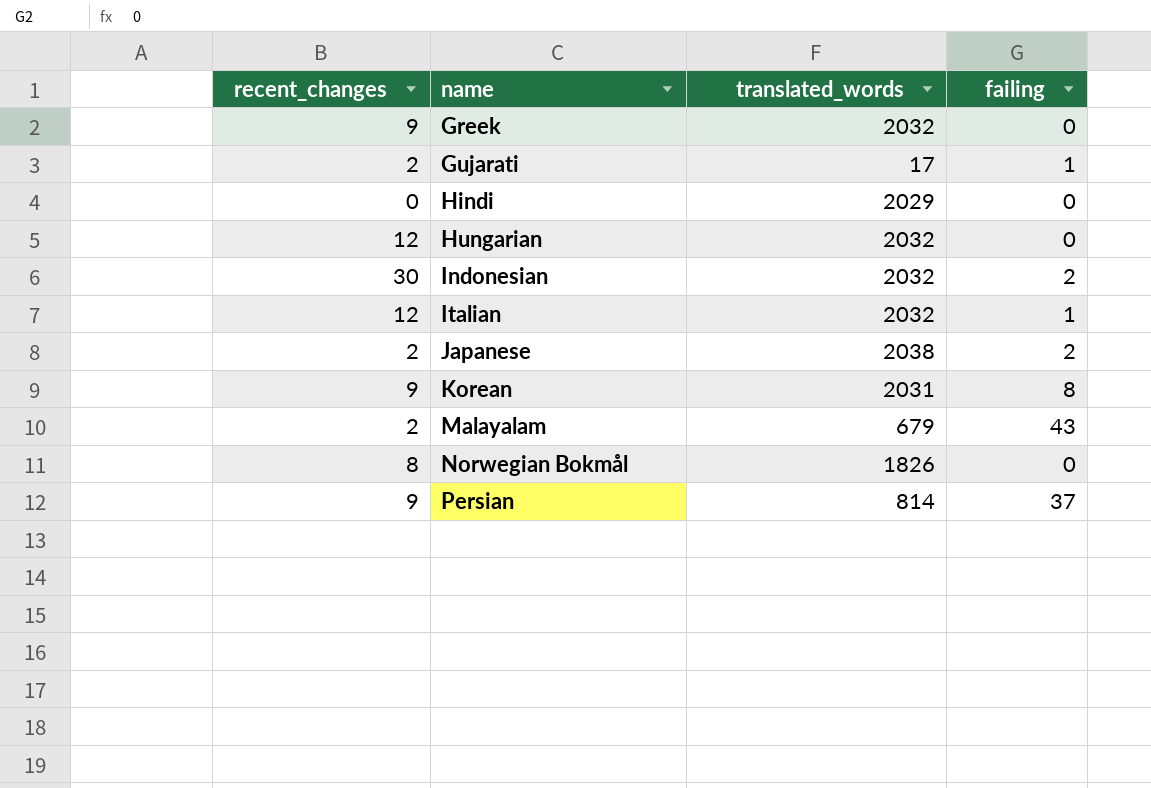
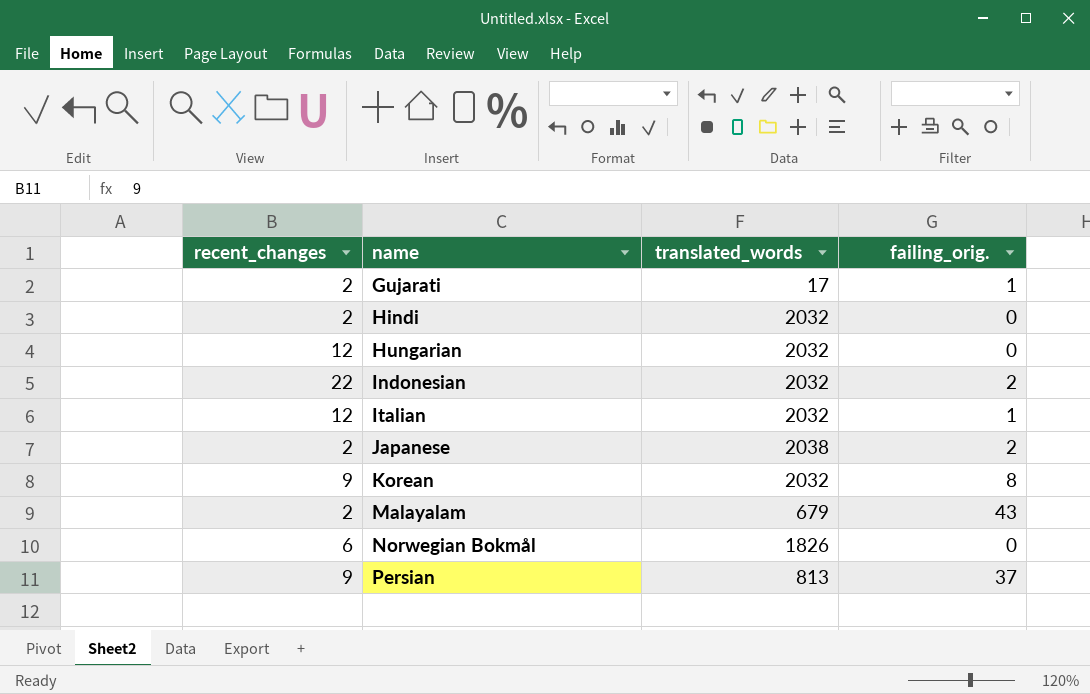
column name: failing -> failing_orig.
row Greek: 9 | 2032 | 0 -> none
Hindi | recent_changes: 0 -> 2
Hindi | translated_words: 2029 -> 2032
Indonesian | recent_changes: 30 -> 22
Korean | translated_words: 2031 -> 2032
Norwegian Bokmål | recent_changes: 8 -> 6
Persian | translated_words: 814 -> 813

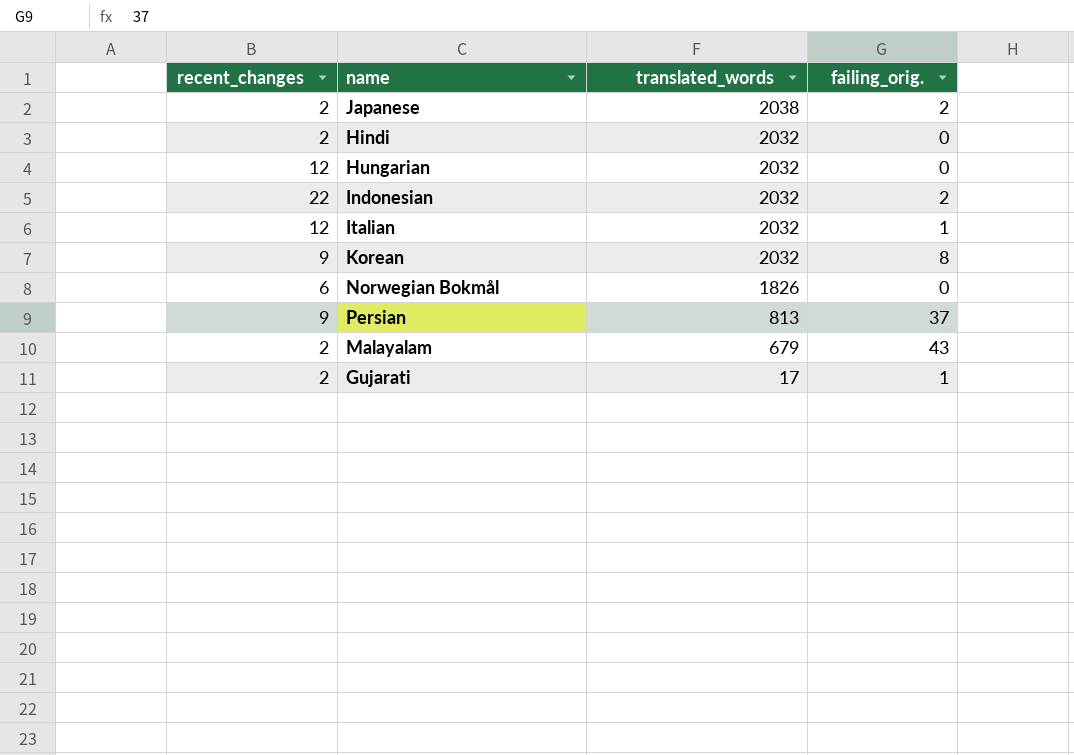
row order: name ascending -> translated_words descending

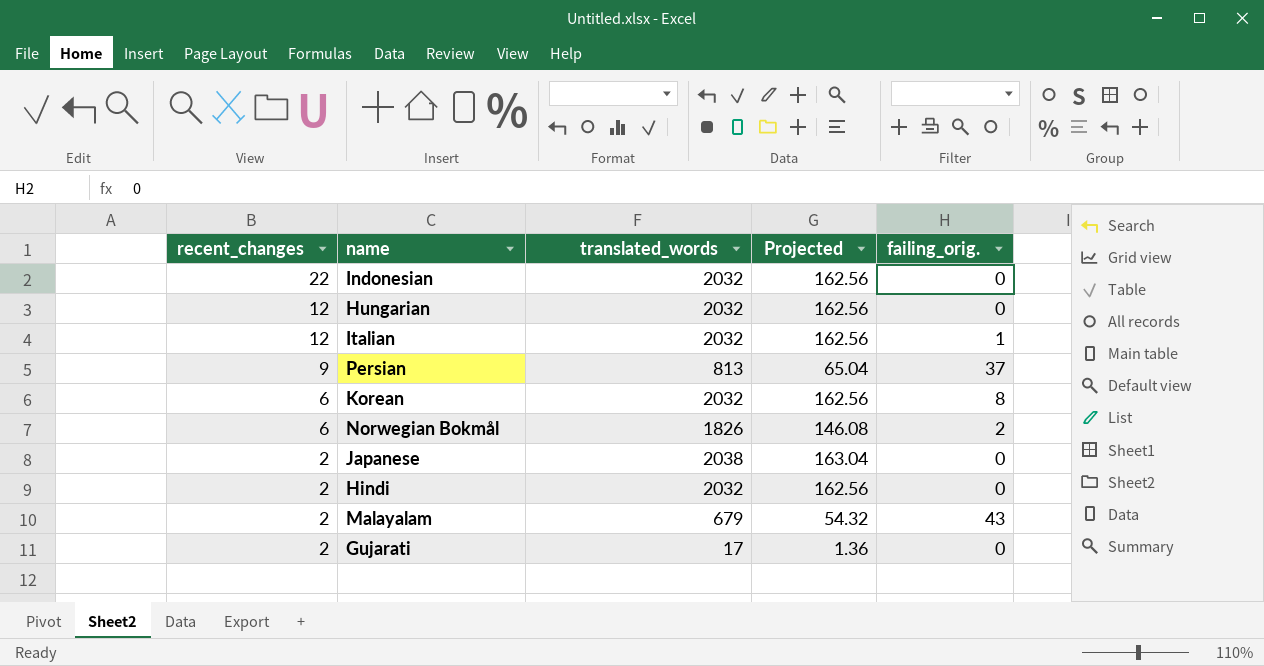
row order: translated_words descending -> recent_changes descending
column Projected | formula: none -> [translated_words] * 0.08
Indonesian | failing_orig.: 2 -> 0
Korean | recent_changes: 9 -> 6
Norwegian Bokmål | failing_orig.: 0 -> 2
Japanese | failing_orig.: 2 -> 0
Gujarati | failing_orig.: 1 -> 0

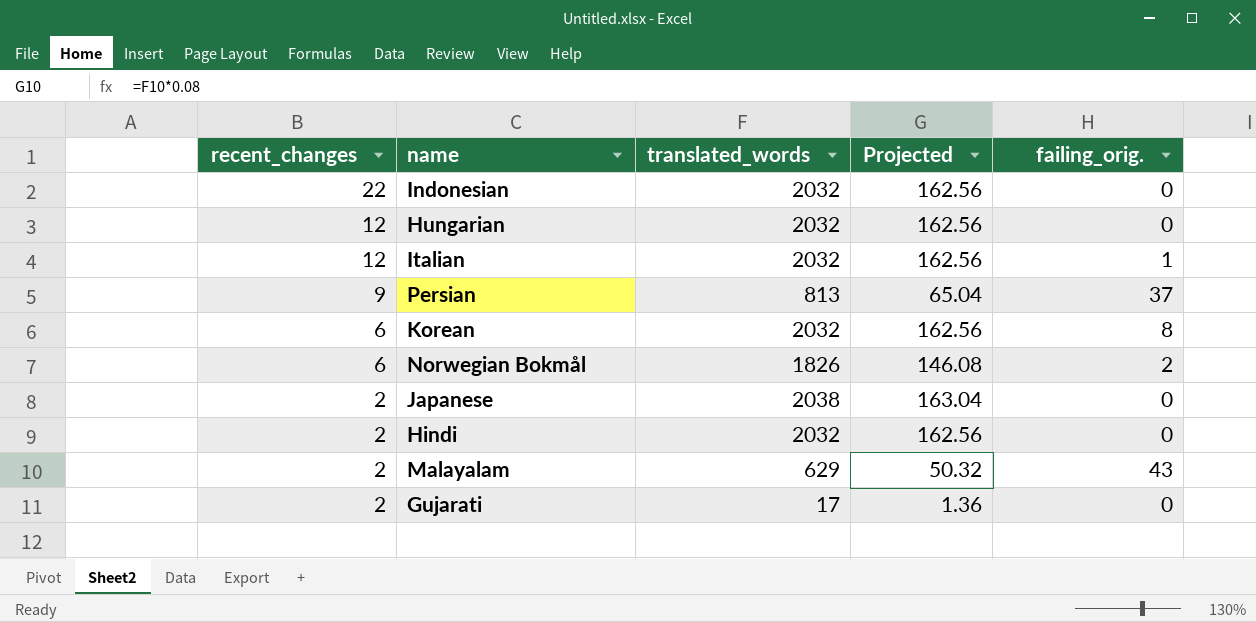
Malayalam | translated_words: 679 -> 629
Malayalam | Projected: 54.32 -> 50.32

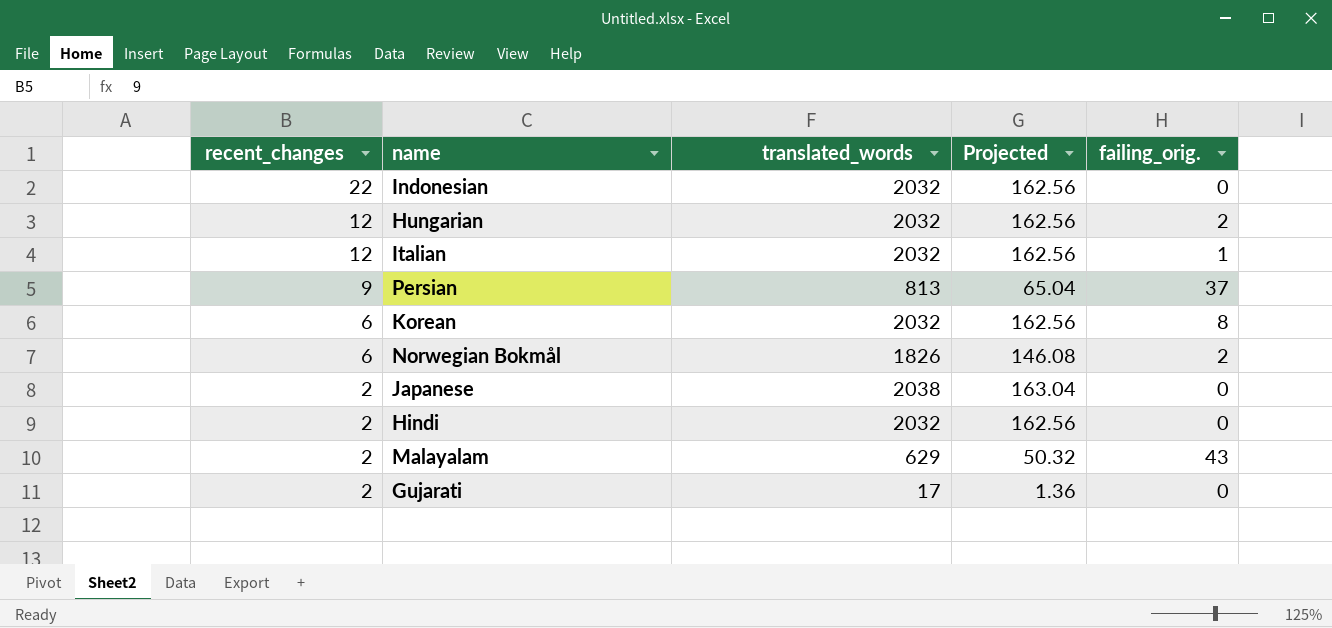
Hungarian | failing_orig.: 0 -> 2

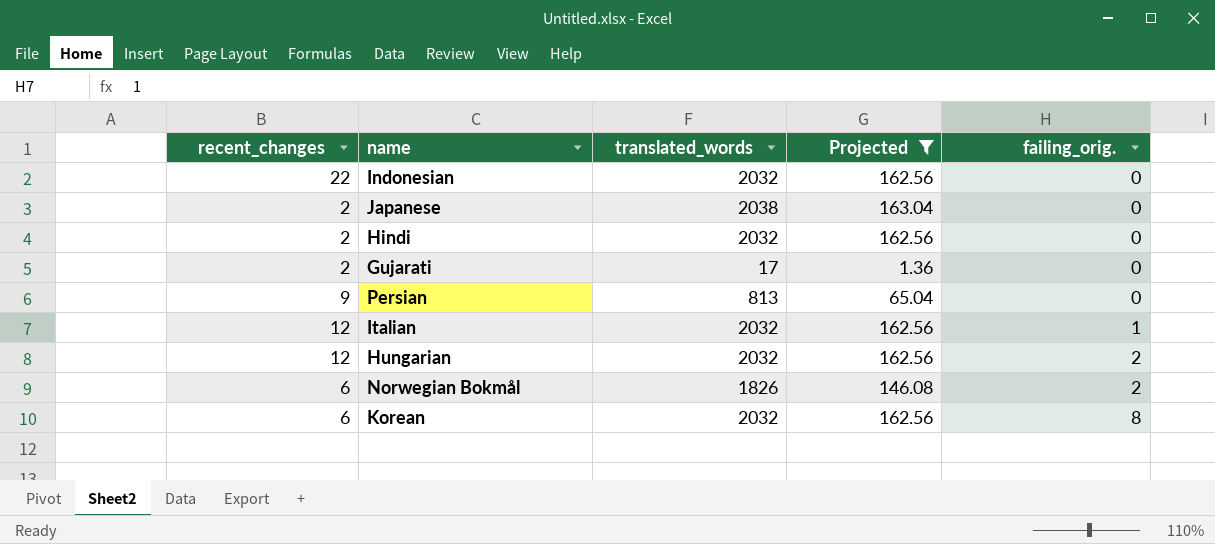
filter: none -> Projected != 50.32
row order: recent_changes descending -> failing_orig. ascending
Persian | failing_orig.: 37 -> 0

